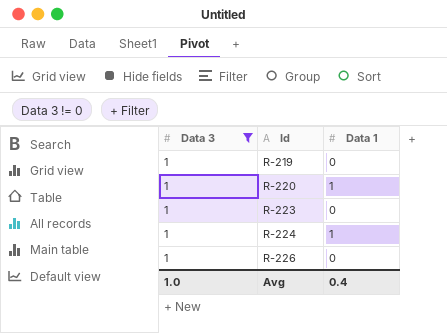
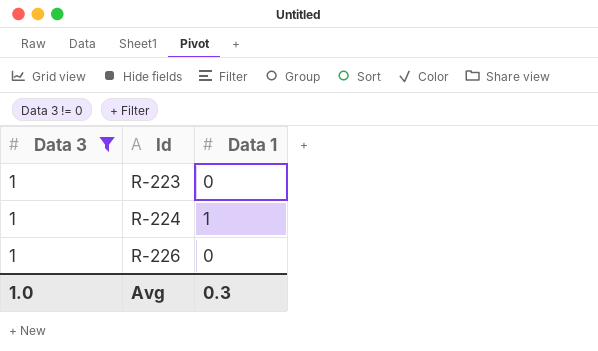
row R-219: 1 | 0 -> none
row R-220: 1 | 1 -> none
Avg | Data 1: 0.4 -> 0.3

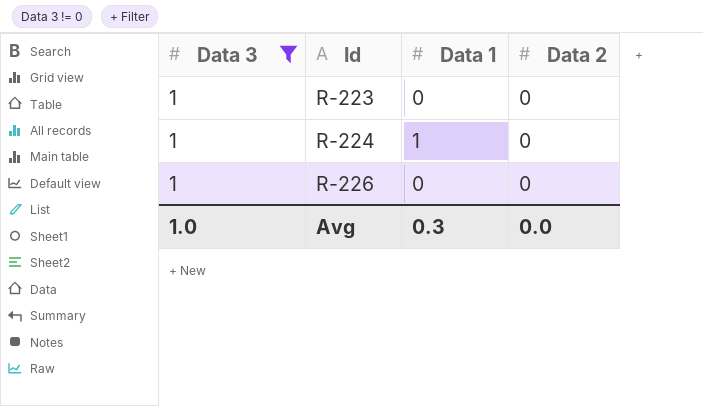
column Data 2 | position: none -> 4

